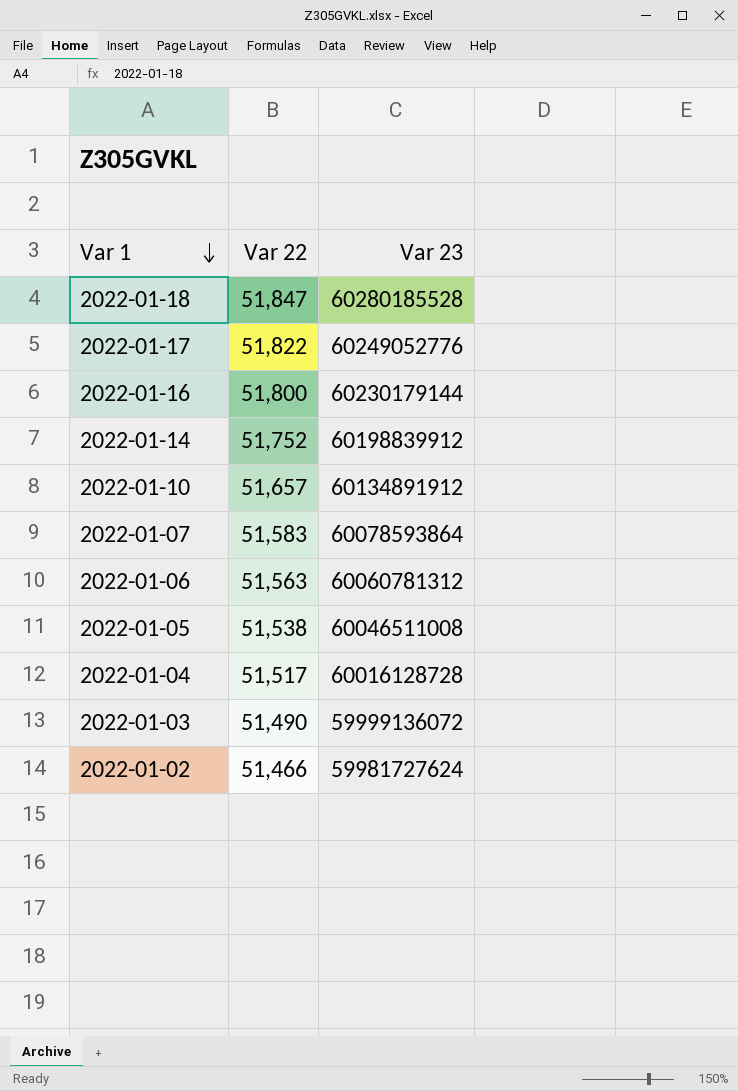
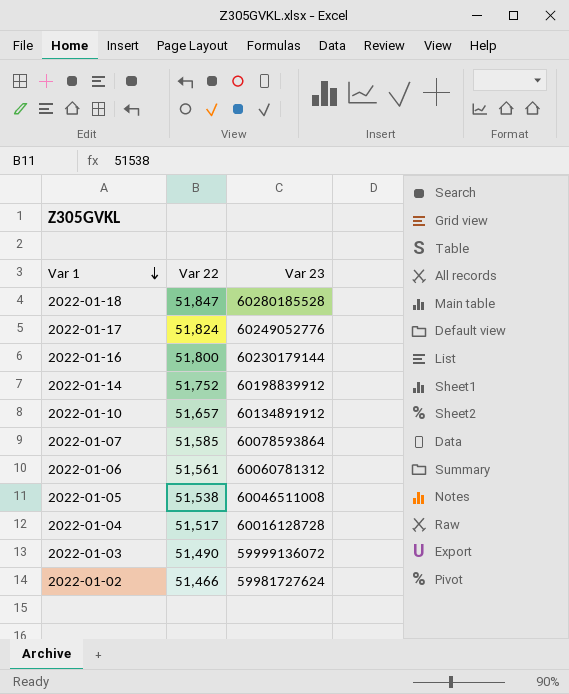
2022-01-17 | Var 22: 51,822 -> 51,824
2022-01-07 | Var 22: 51,583 -> 51,585
2022-01-06 | Var 22: 51,563 -> 51,561

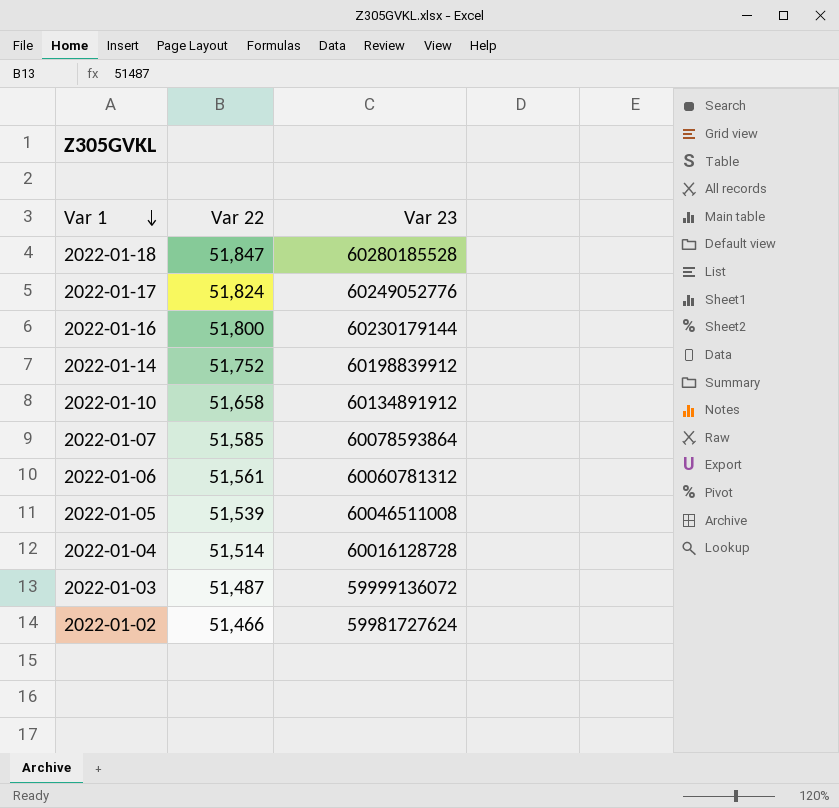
2022-01-10 | Var 22: 51,657 -> 51,658
2022-01-05 | Var 22: 51,538 -> 51,539
2022-01-04 | Var 22: 51,517 -> 51,514
2022-01-03 | Var 22: 51,490 -> 51,487

